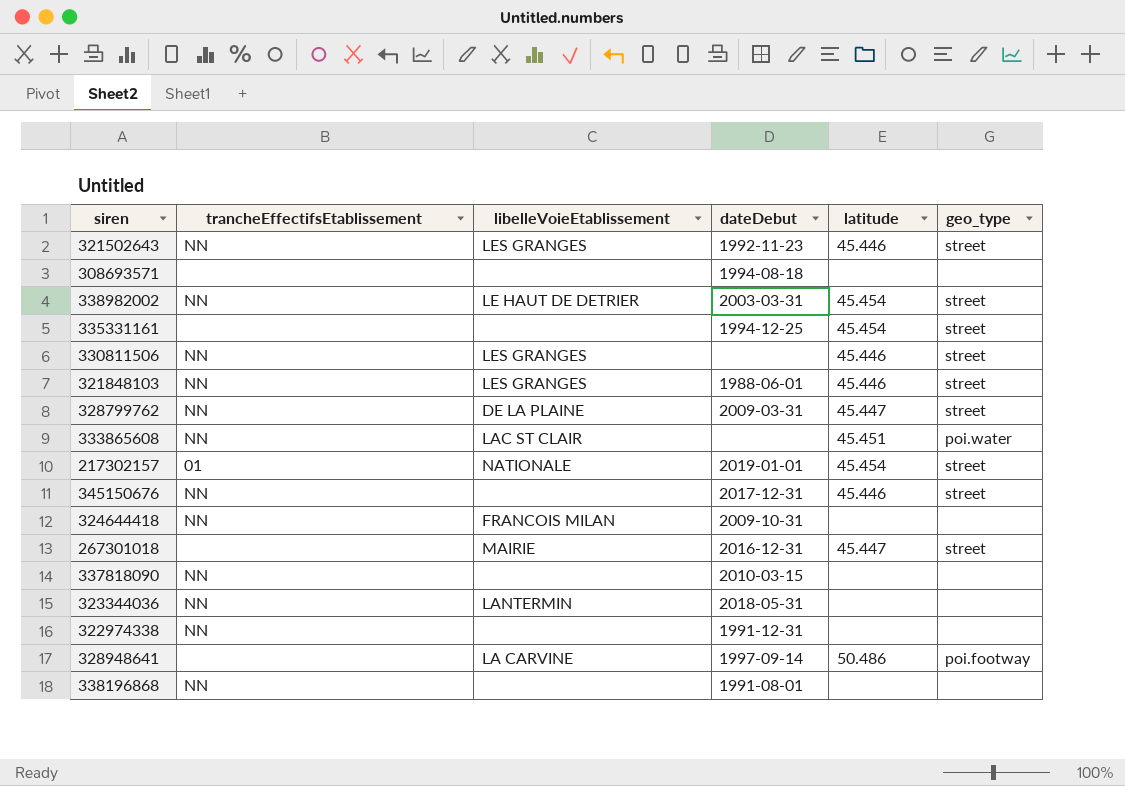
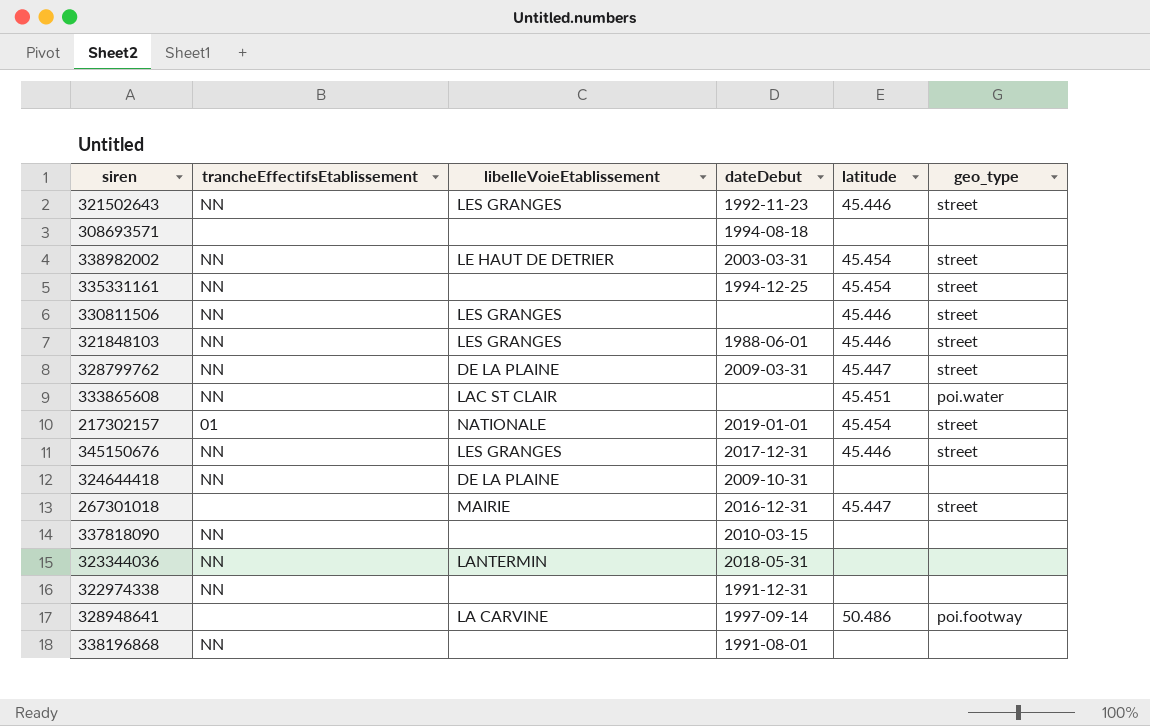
335331161 | trancheEffectifsEtablissement: none -> NN
345150676 | libelleVoieEtablissement: none -> LES GRANGES
324644418 | libelleVoieEtablissement: FRANCOIS MILAN -> DE LA PLAINE

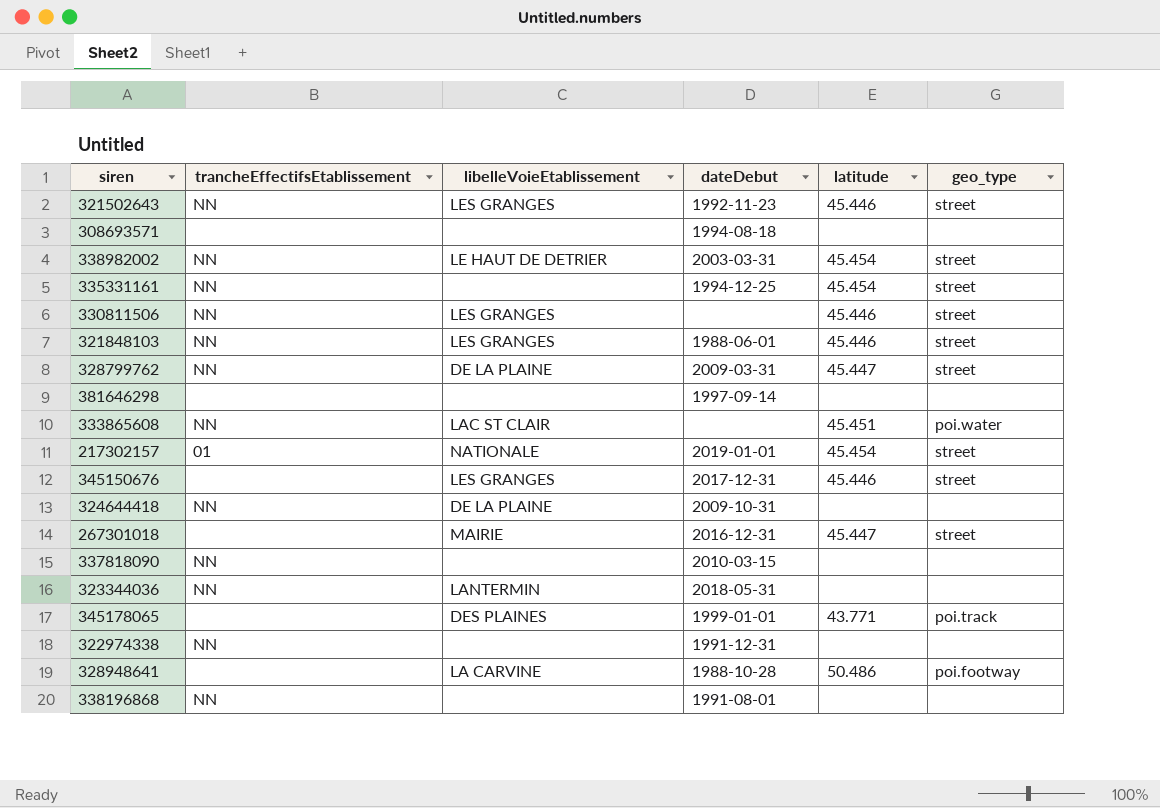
row 381646298: none -> none | none | 1997-09-14 | none | none
345150676 | trancheEffectifsEtablissement: NN -> none
row 345178065: none -> none | DES PLAINES | 1999-01-01 | 43.771 | poi.track
328948641 | dateDebut: 1997-09-14 -> 1988-10-28

